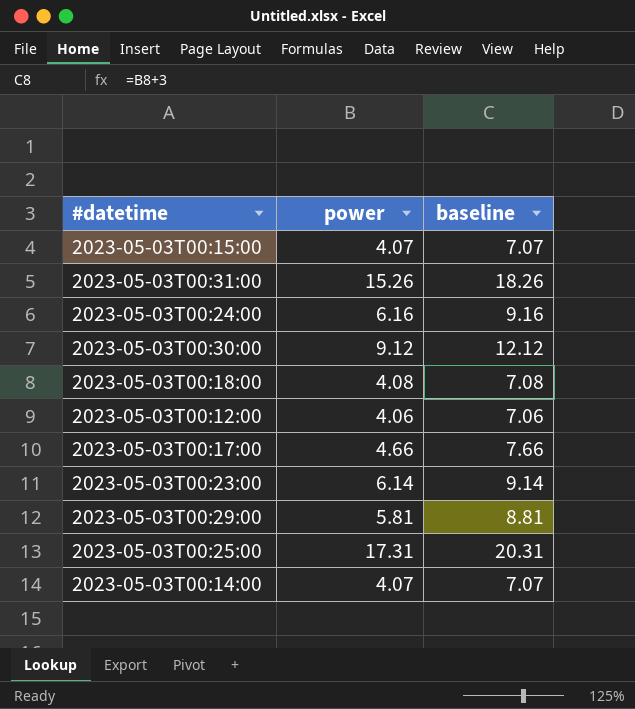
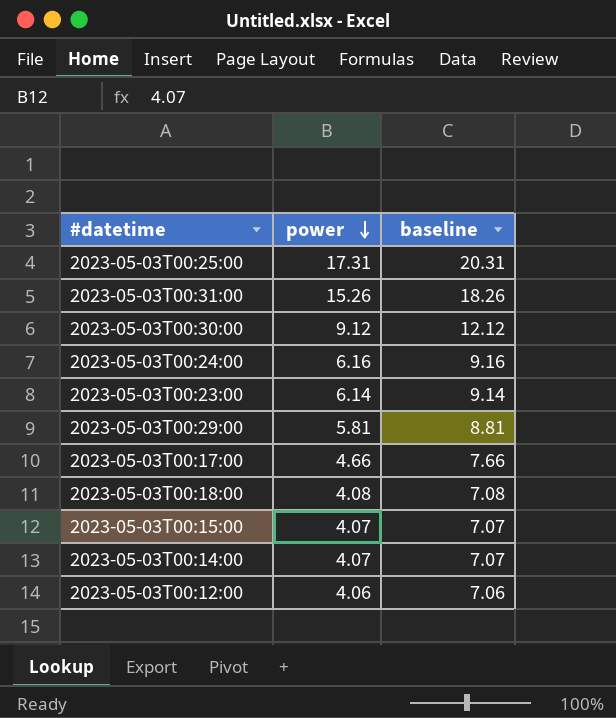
row order: none -> power descending

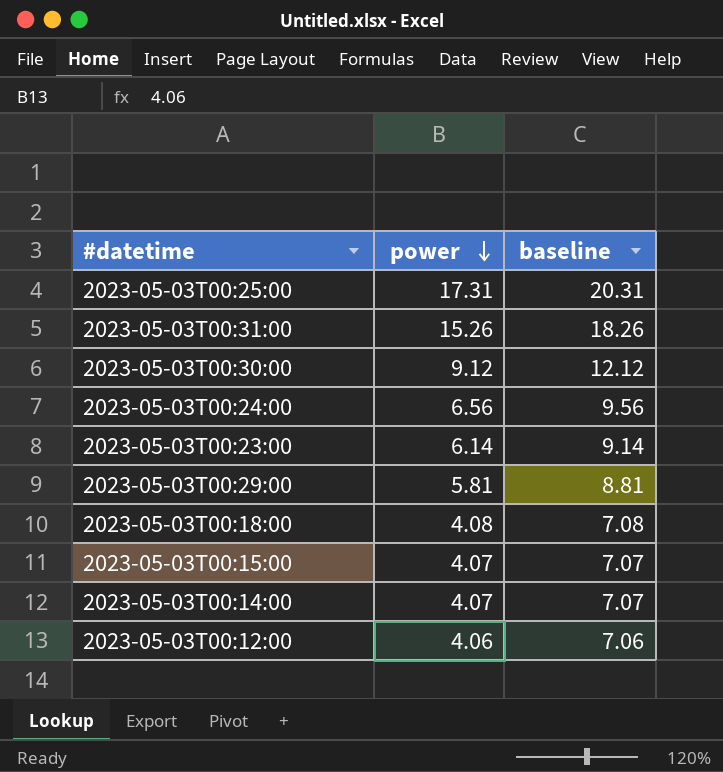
row 2023-05-03T00:17:00: 4.66 | 7.66 -> none
2023-05-03T00:24:00 | power: 6.16 -> 6.56
2023-05-03T00:24:00 | baseline: 9.16 -> 9.56

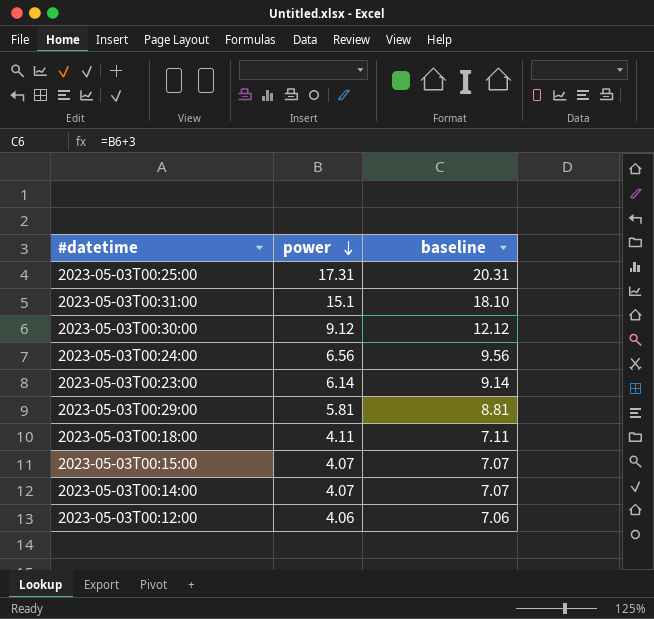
2023-05-03T00:31:00 | power: 15.26 -> 15.1
2023-05-03T00:31:00 | baseline: 18.26 -> 18.10
2023-05-03T00:18:00 | power: 4.08 -> 4.11
2023-05-03T00:18:00 | baseline: 7.08 -> 7.11

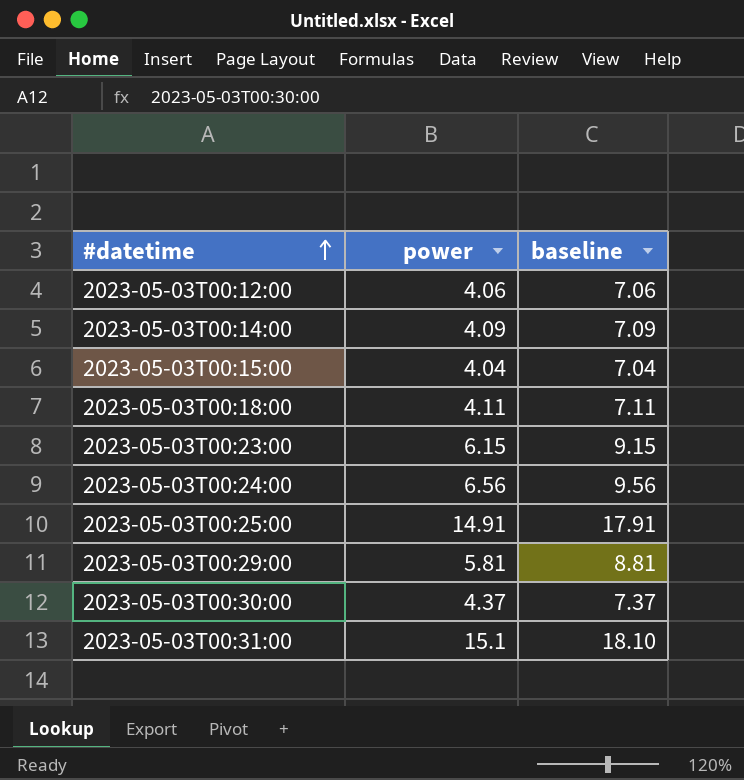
row order: power descending -> #datetime ascending
2023-05-03T00:14:00 | power: 4.07 -> 4.09
2023-05-03T00:14:00 | baseline: 7.07 -> 7.09
2023-05-03T00:15:00 | power: 4.07 -> 4.04
2023-05-03T00:15:00 | baseline: 7.07 -> 7.04
2023-05-03T00:23:00 | power: 6.14 -> 6.15
2023-05-03T00:23:00 | baseline: 9.14 -> 9.15
2023-05-03T00:25:00 | power: 17.31 -> 14.91
2023-05-03T00:25:00 | baseline: 20.31 -> 17.91
2023-05-03T00:30:00 | power: 9.12 -> 4.37
2023-05-03T00:30:00 | baseline: 12.12 -> 7.37

